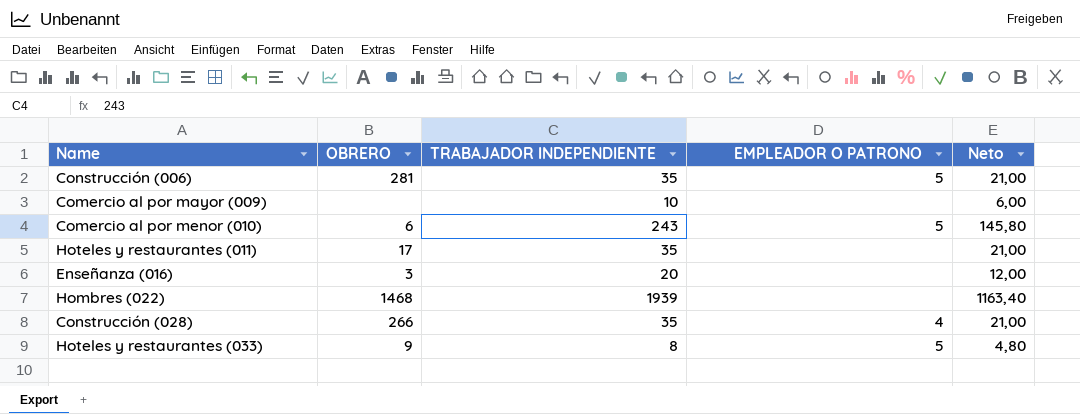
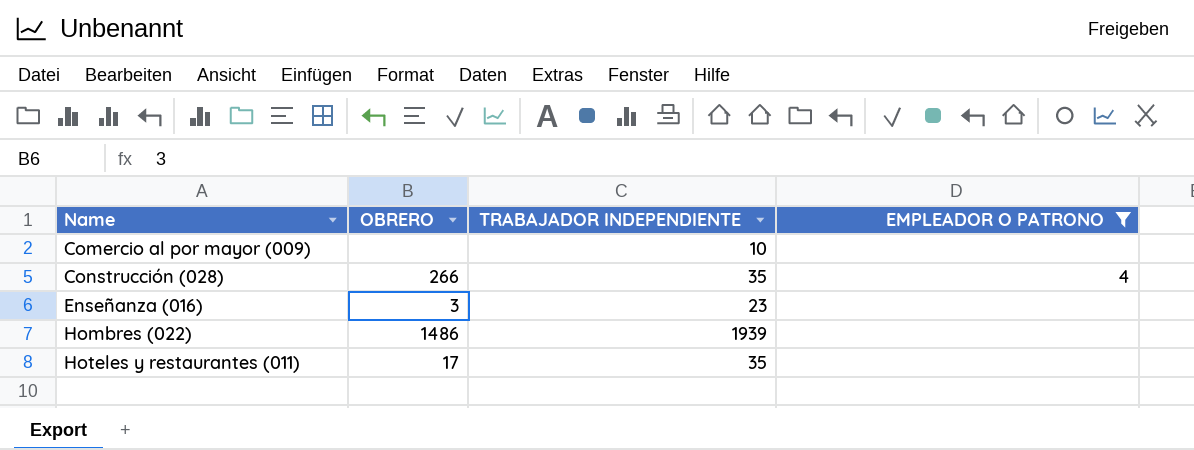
filter: none -> EMPLEADOR O PATRONO != 5
row order: none -> Name ascending
column Neto | formula: [TRABAJADOR INDEPENDIENTE] * 0,6 -> none
Enseñanza (016) | TRABAJADOR INDEPENDIENTE: 20 -> 23
Hombres (022) | OBRERO: 1468 -> 1486

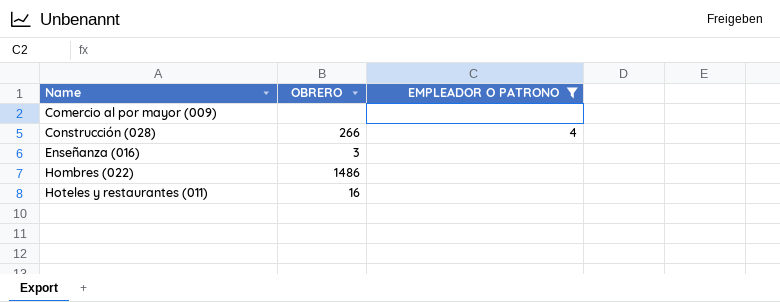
column TRABAJADOR INDEPENDIENTE | position: 3 -> none
Hoteles y restaurantes (011) | OBRERO: 17 -> 16

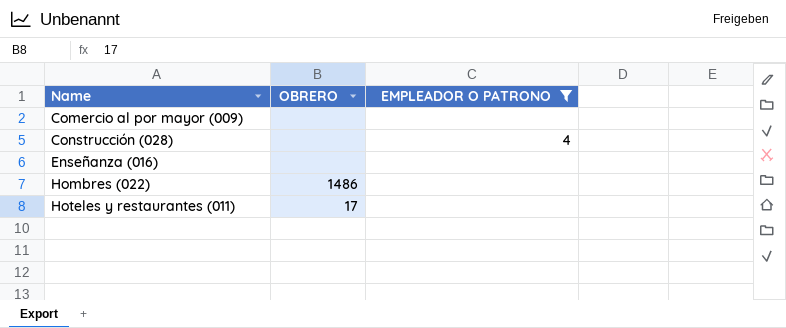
Construcción (028) | OBRERO: 266 -> none
Enseñanza (016) | OBRERO: 3 -> none
Hoteles y restaurantes (011) | OBRERO: 16 -> 17

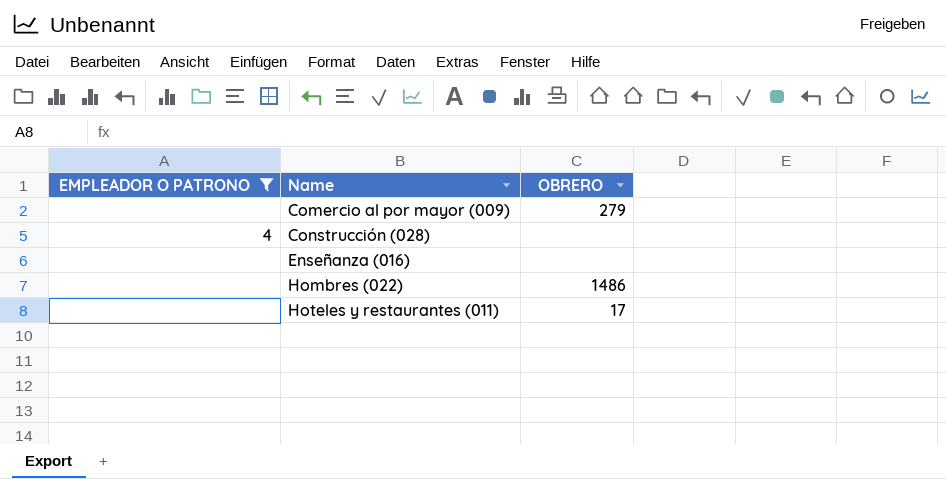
column EMPLEADOR O PATRONO | position: 3 -> 1
Comercio al por mayor (009) | OBRERO: none -> 279

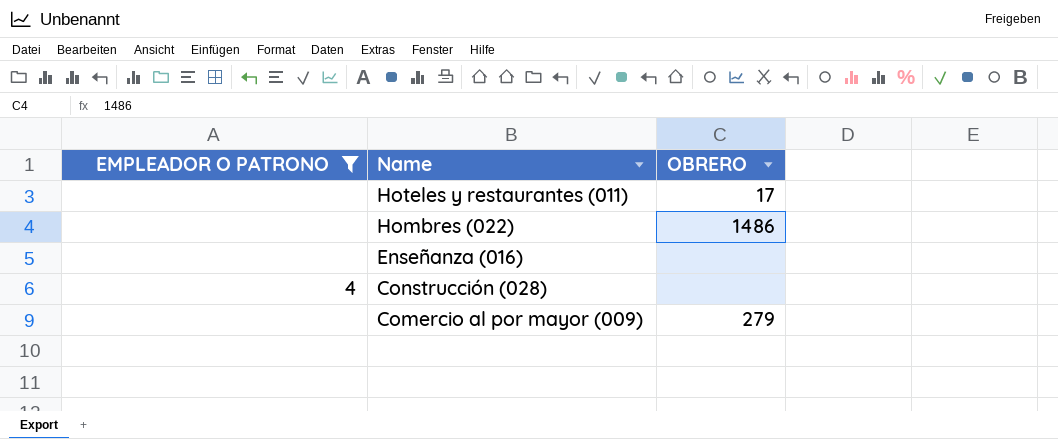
row order: Name ascending -> Name descending

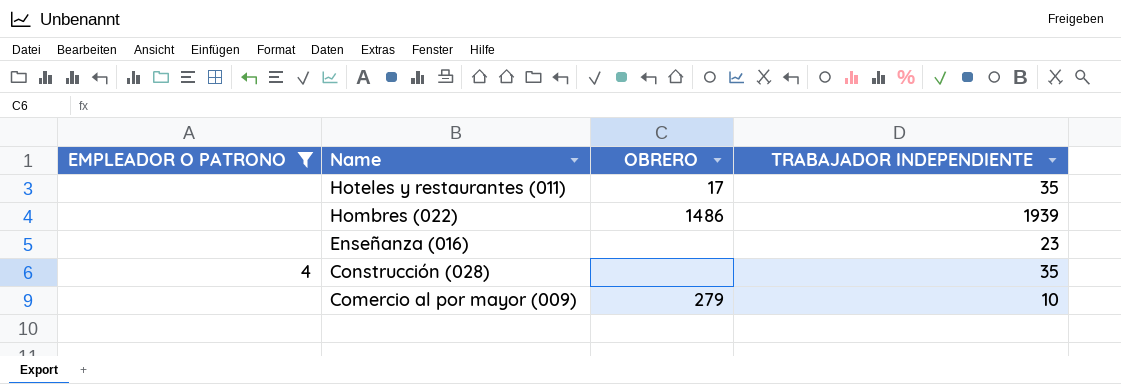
column TRABAJADOR INDEPENDIENTE | position: none -> 4

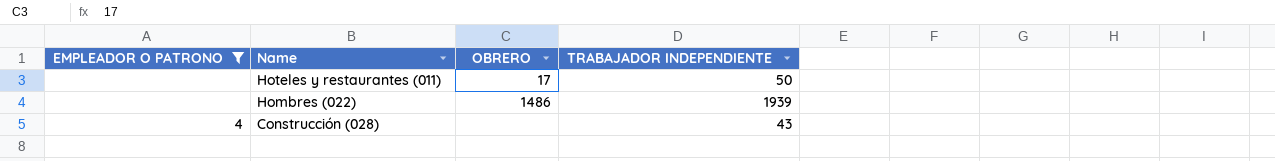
row Enseñanza (016): none | none | 23 -> none
row Comercio al por mayor (009): none | 279 | 10 -> none
Hoteles y restaurantes (011) | TRABAJADOR INDEPENDIENTE: 35 -> 50
Construcción (028) | TRABAJADOR INDEPENDIENTE: 35 -> 43

